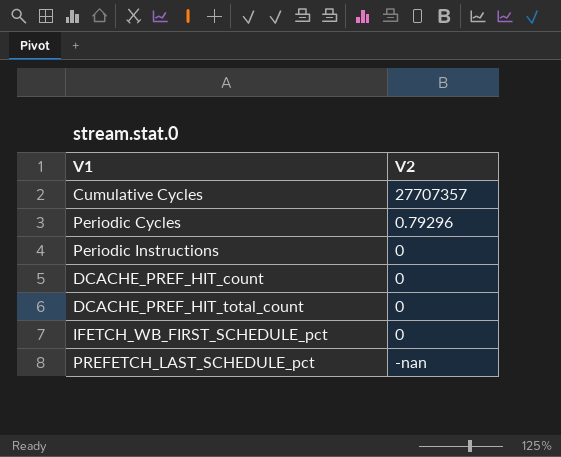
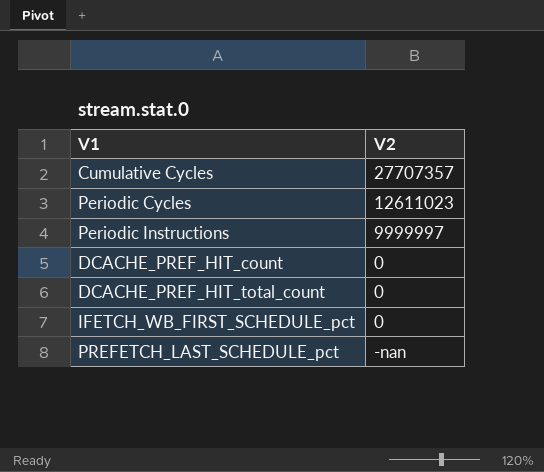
Periodic Cycles | V2: 0.79296 -> 12611023
Periodic Instructions | V2: 0 -> 9999997

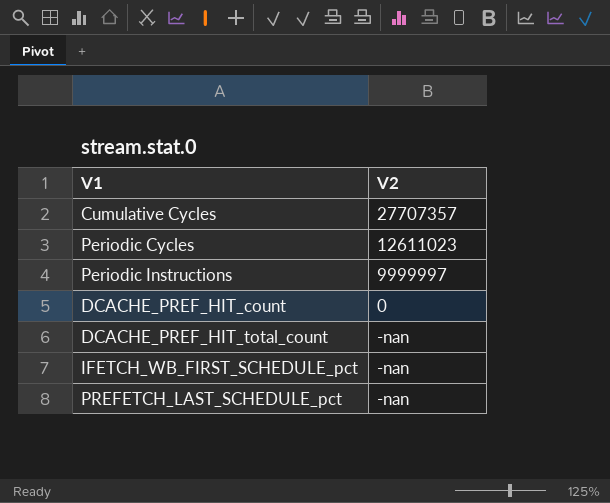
DCACHE_PREF_HIT_total_count | V2: 0 -> -nan
IFETCH_WB_FIRST_SCHEDULE_pct | V2: 0 -> -nan

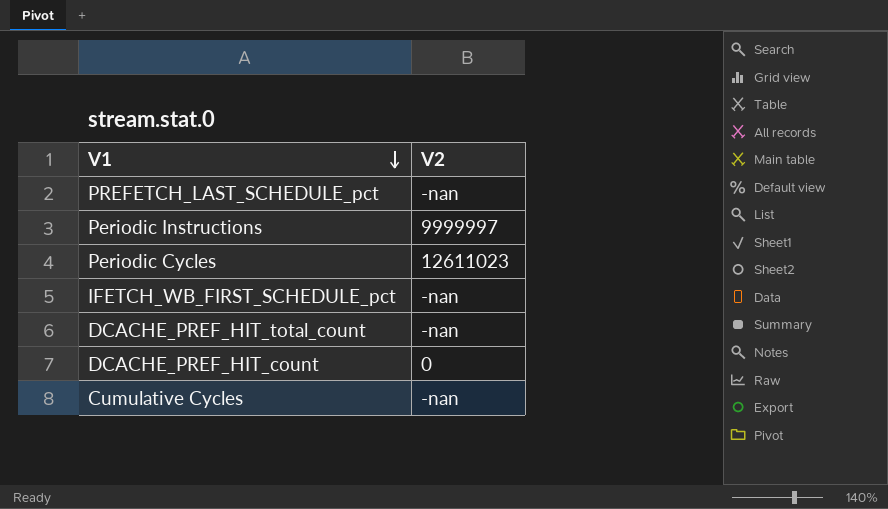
row order: none -> V1 descending
Cumulative Cycles | V2: 27707357 -> -nan

